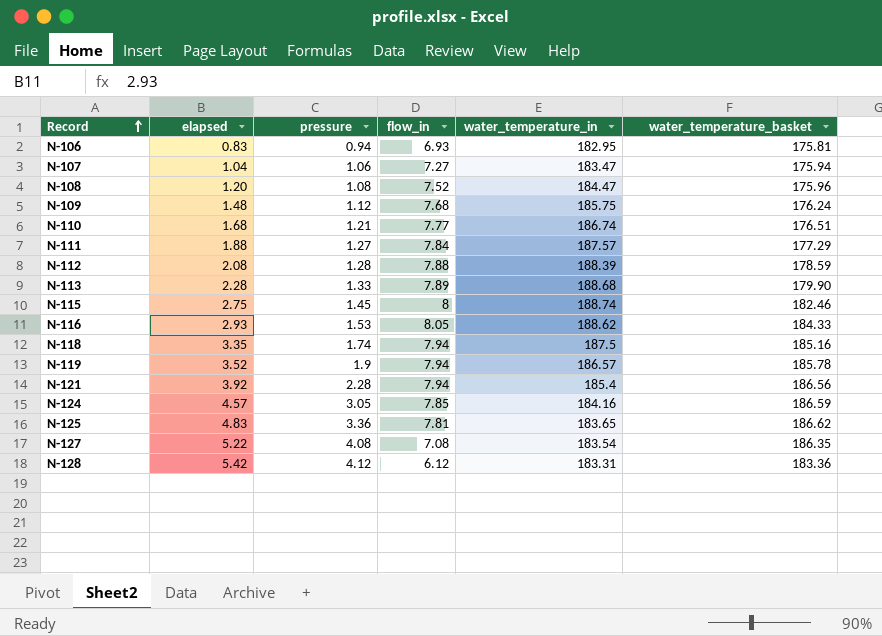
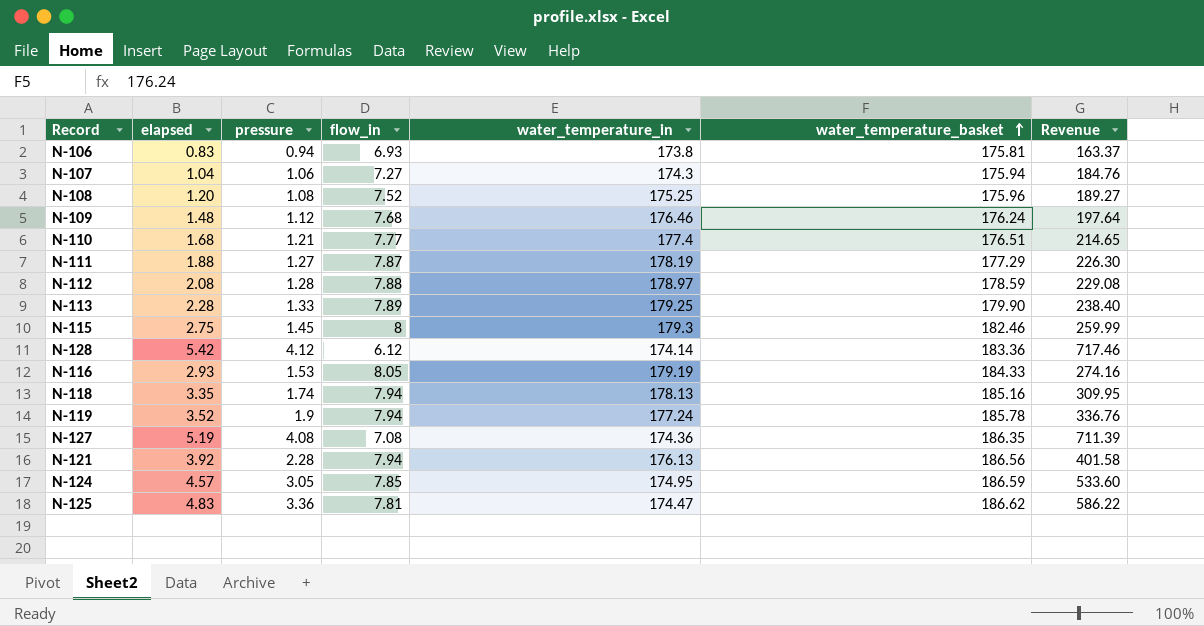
row order: Record ascending -> water_temperature_basket ascending
column Revenue | formula: none -> [pressure] * [water_temperature_in]
N-106 | water_temperature_in: 182.95 -> 173.8
N-107 | water_temperature_in: 183.47 -> 174.3
N-108 | water_temperature_in: 184.47 -> 175.25
N-109 | water_temperature_in: 185.75 -> 176.46
N-110 | water_temperature_in: 186.74 -> 177.4
N-111 | flow_in: 7.84 -> 7.87
N-111 | water_temperature_in: 187.57 -> 178.19
N-112 | water_temperature_in: 188.39 -> 178.97
N-113 | water_temperature_in: 188.68 -> 179.25
N-115 | water_temperature_in: 188.74 -> 179.3
N-128 | water_temperature_in: 183.31 -> 174.14
N-116 | water_temperature_in: 188.62 -> 179.19
N-118 | water_temperature_in: 187.5 -> 178.13
N-119 | water_temperature_in: 186.57 -> 177.24
N-127 | elapsed: 5.22 -> 5.19
N-127 | water_temperature_in: 183.54 -> 174.36
N-121 | water_temperature_in: 185.4 -> 176.13
N-124 | water_temperature_in: 184.16 -> 174.95
N-125 | water_temperature_in: 183.65 -> 174.47

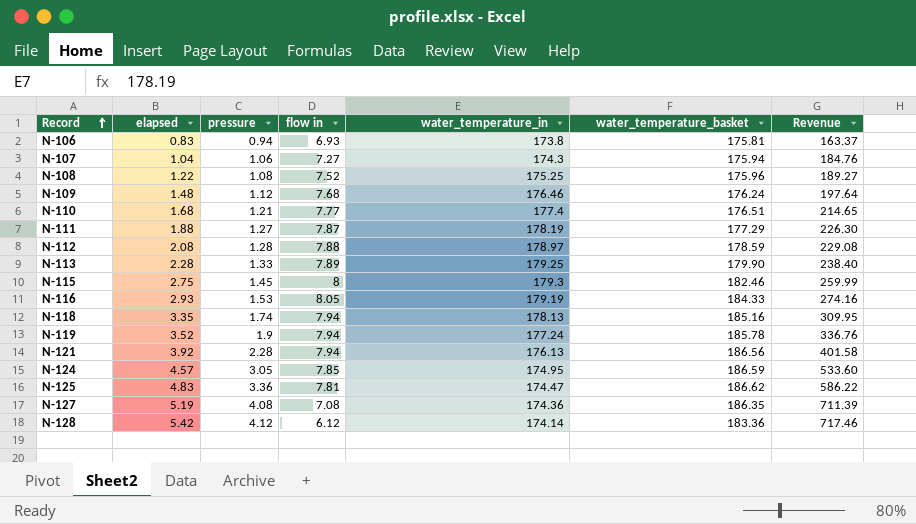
row order: water_temperature_basket ascending -> Record ascending
column name: flow_in -> flow in
N-108 | elapsed: 1.20 -> 1.22

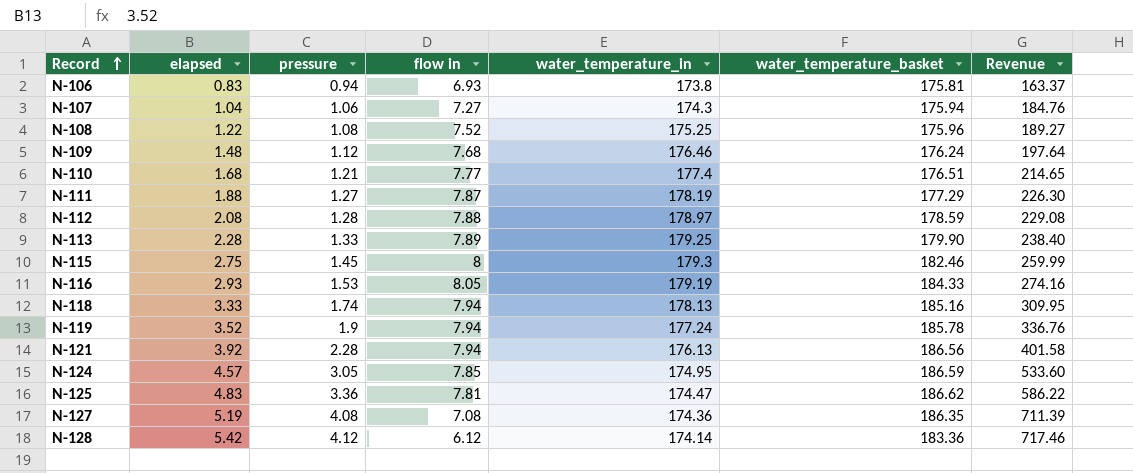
N-118 | elapsed: 3.35 -> 3.33

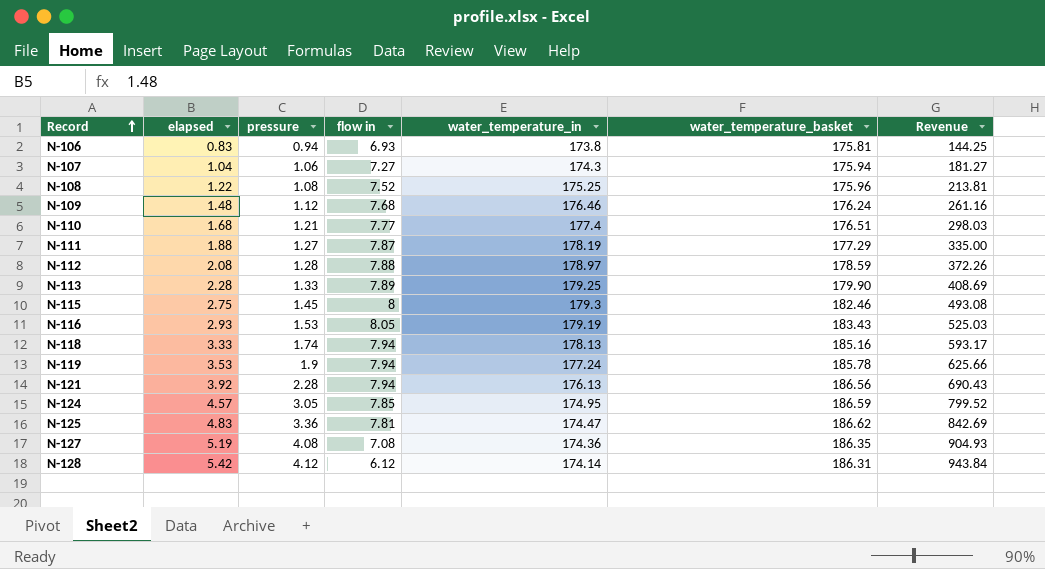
column Revenue | formula: [pressure] * [water_temperature_in] -> [elapsed] * [water_temperature_in]
N-116 | water_temperature_basket: 184.33 -> 183.43
N-119 | elapsed: 3.52 -> 3.53
N-128 | water_temperature_basket: 183.36 -> 186.31

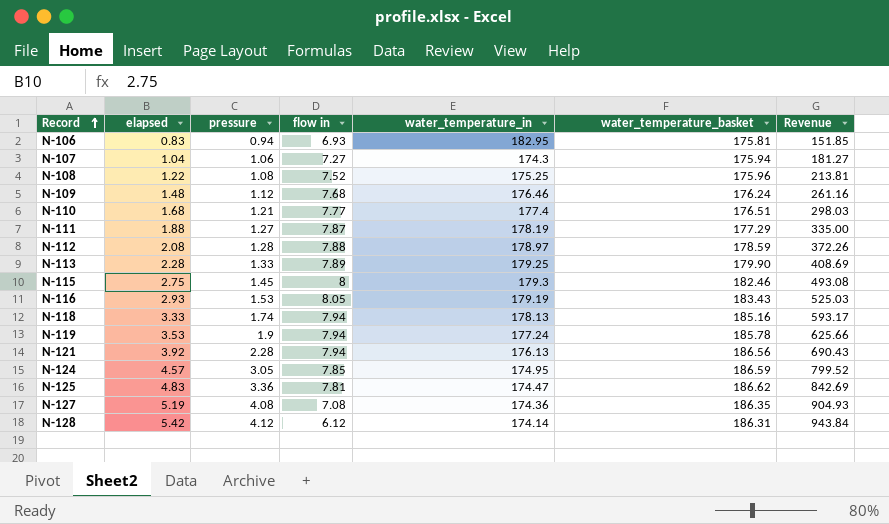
N-106 | water_temperature_in: 173.8 -> 182.95
N-106 | Revenue: 144.25 -> 151.85

